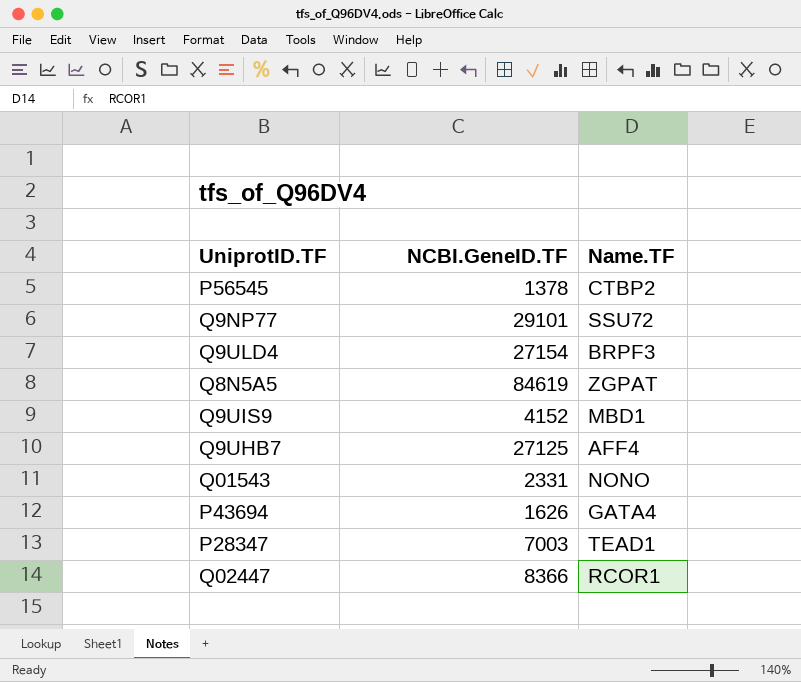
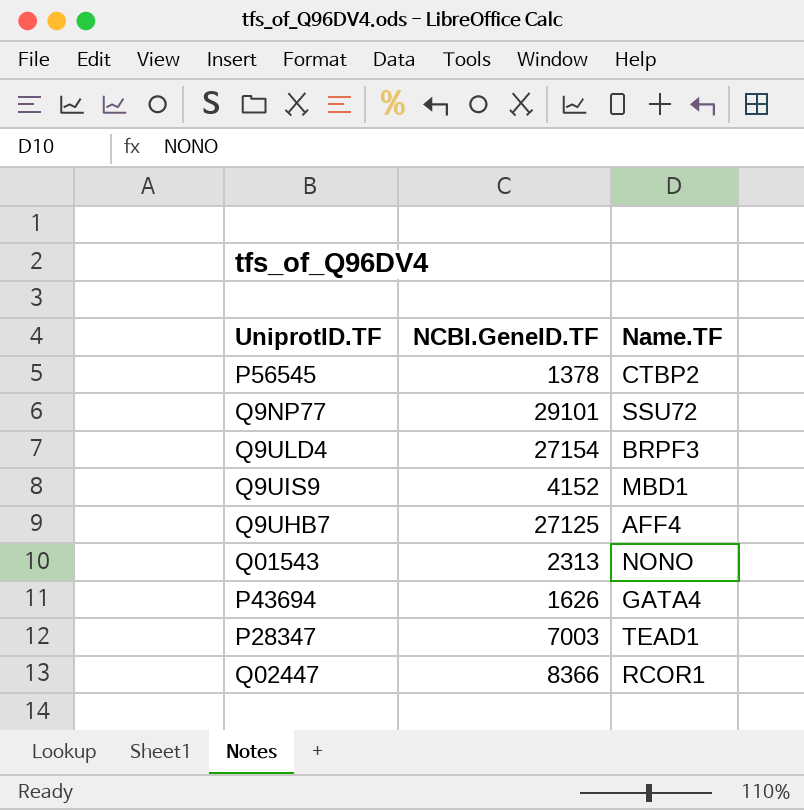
row Q8N5A5: 84619 | ZGPAT -> none
Q01543 | NCBI.GeneID.TF: 2331 -> 2313

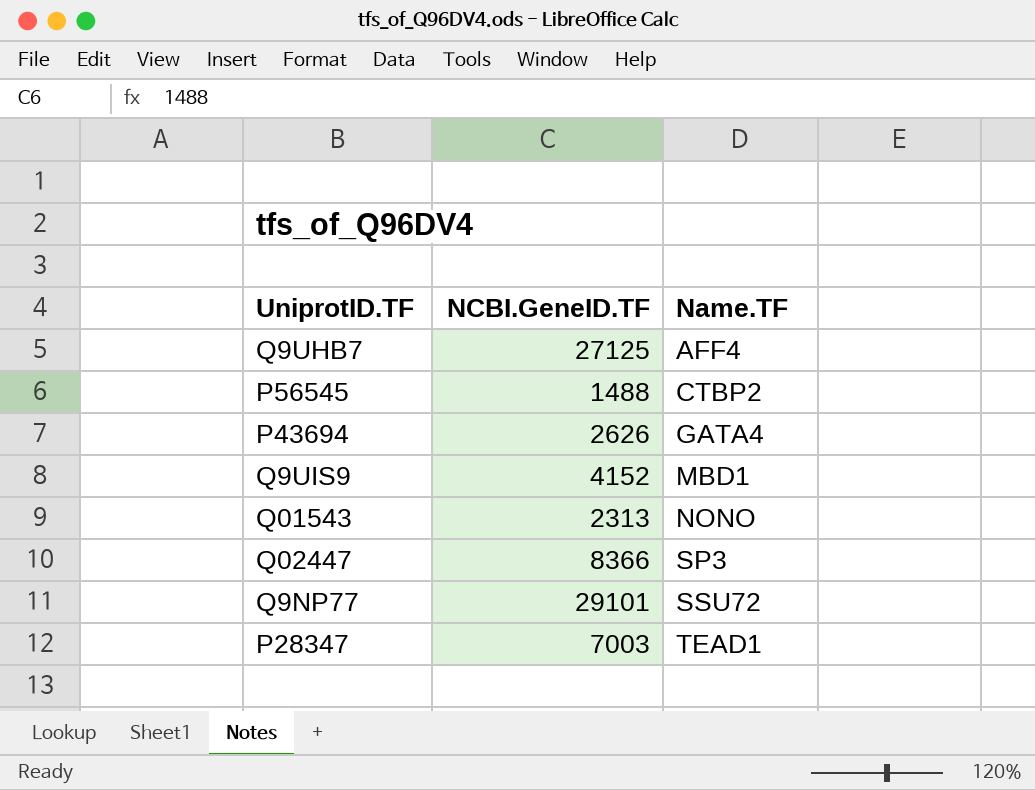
row order: none -> Name.TF ascending
row Q9ULD4: 27154 | BRPF3 -> none
P56545 | NCBI.GeneID.TF: 1378 -> 1488
P43694 | NCBI.GeneID.TF: 1626 -> 2626
Q02447 | Name.TF: RCOR1 -> SP3

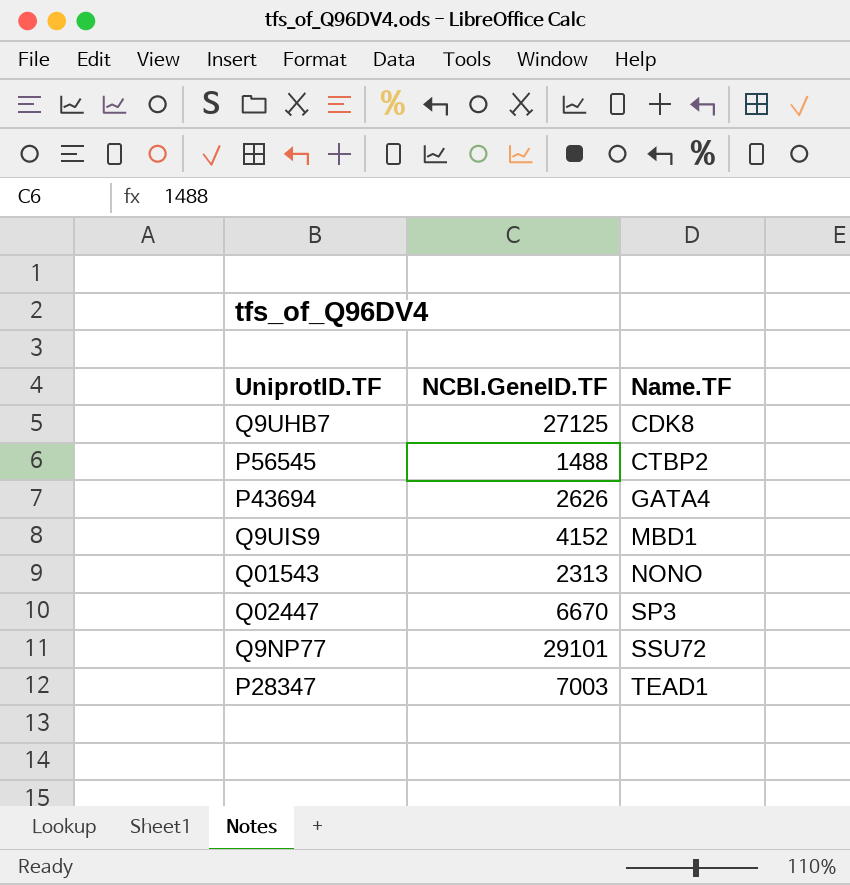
Q9UHB7 | Name.TF: AFF4 -> CDK8
Q02447 | NCBI.GeneID.TF: 8366 -> 6670

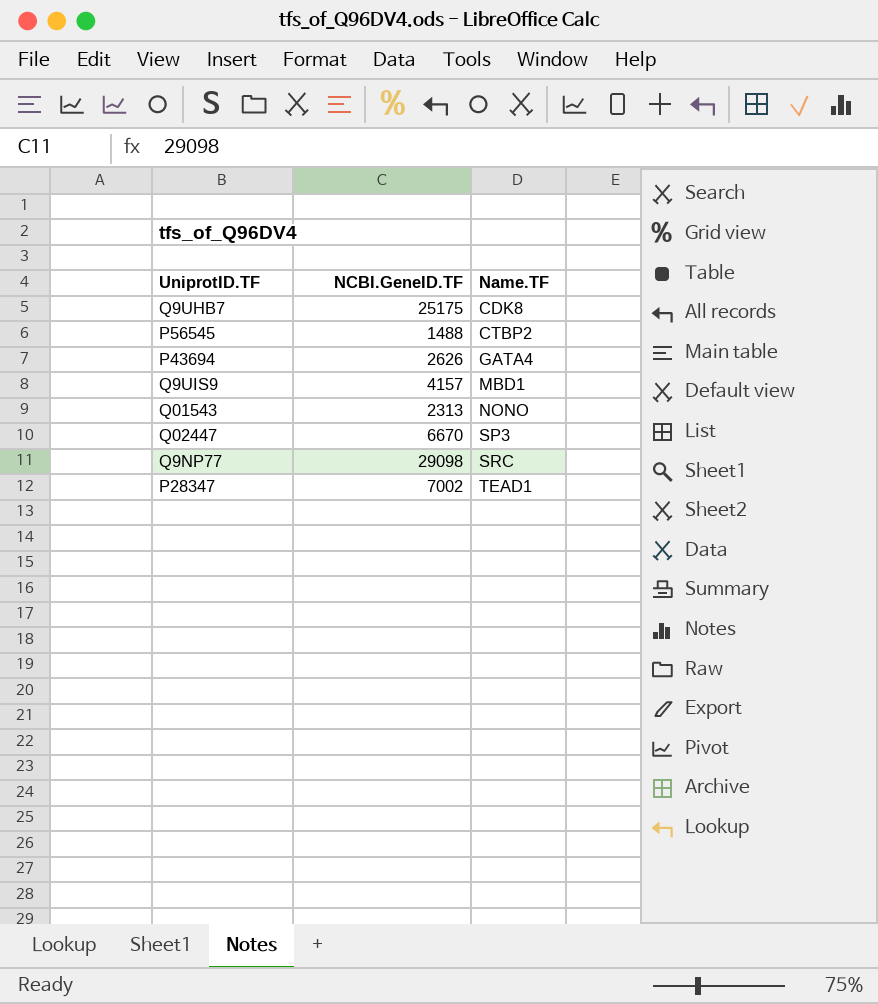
Q9UHB7 | NCBI.GeneID.TF: 27125 -> 25175
Q9UIS9 | NCBI.GeneID.TF: 4152 -> 4157
Q9NP77 | NCBI.GeneID.TF: 29101 -> 29098
Q9NP77 | Name.TF: SSU72 -> SRC
P28347 | NCBI.GeneID.TF: 7003 -> 7002

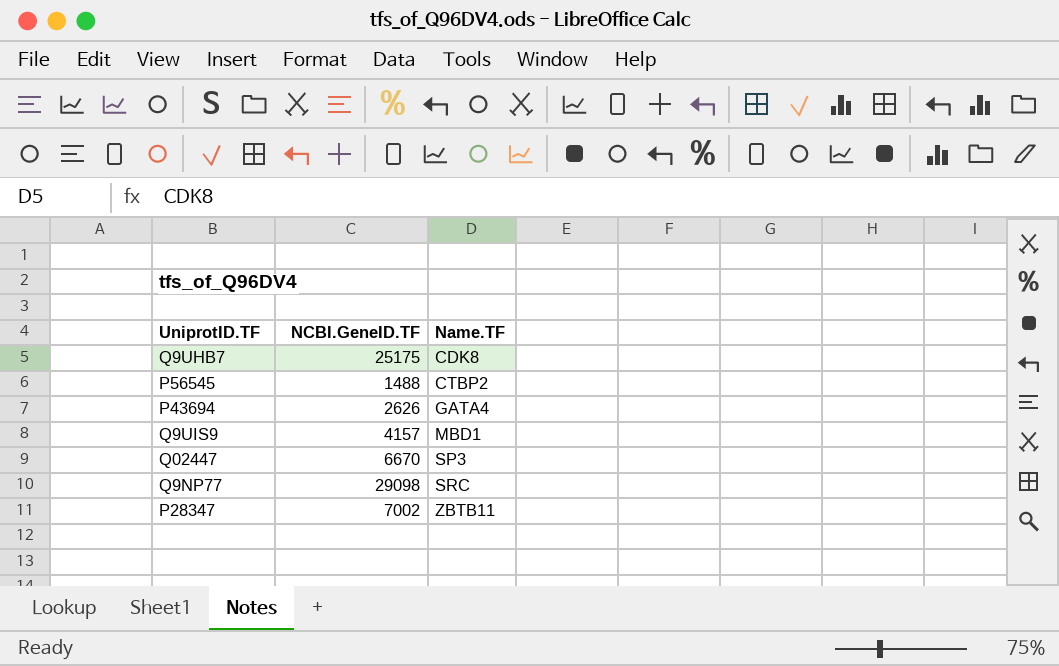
row Q01543: 2313 | NONO -> none
P28347 | Name.TF: TEAD1 -> ZBTB11

